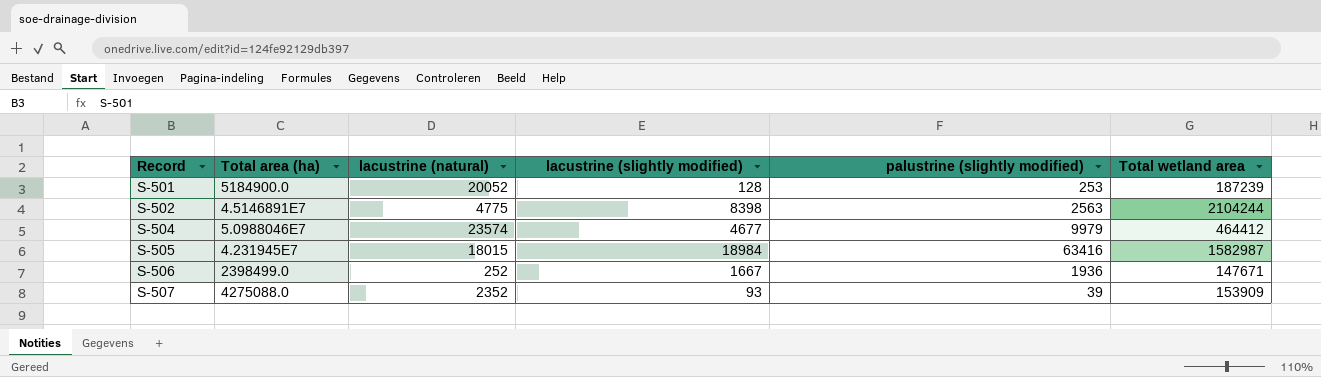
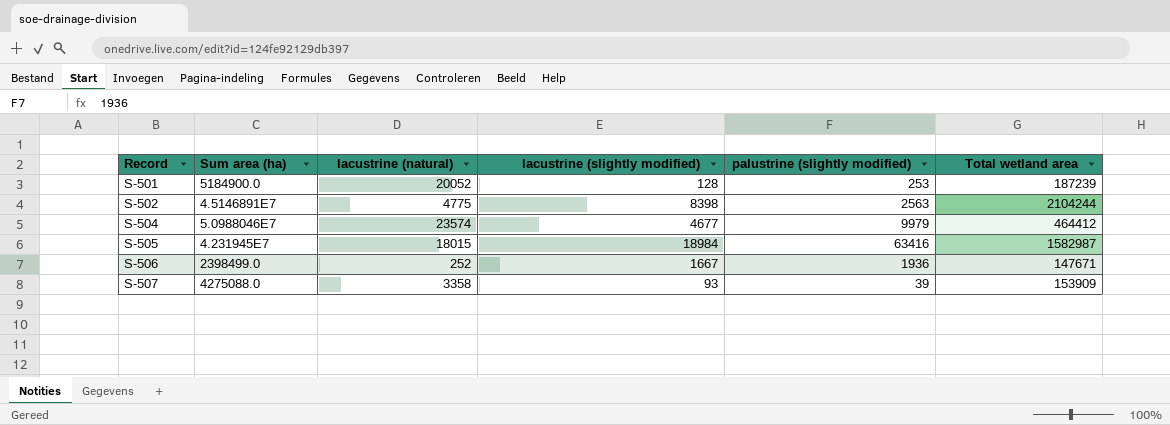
column name: Total area (ha) -> Sum area (ha)
S-507 | lacustrine (natural): 2352 -> 3358

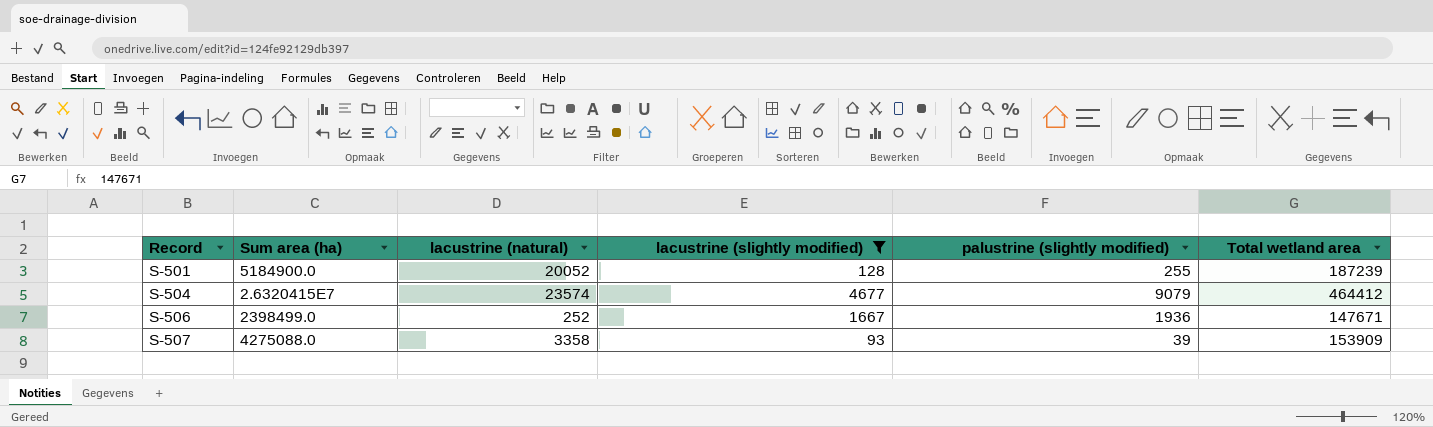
filter: none -> lacustrine (slightly modified) <= 4677
S-501 | palustrine (slightly modified): 253 -> 255
S-504 | Sum area (ha): 5.0988046E7 -> 2.6320415E7
S-504 | palustrine (slightly modified): 9979 -> 9079

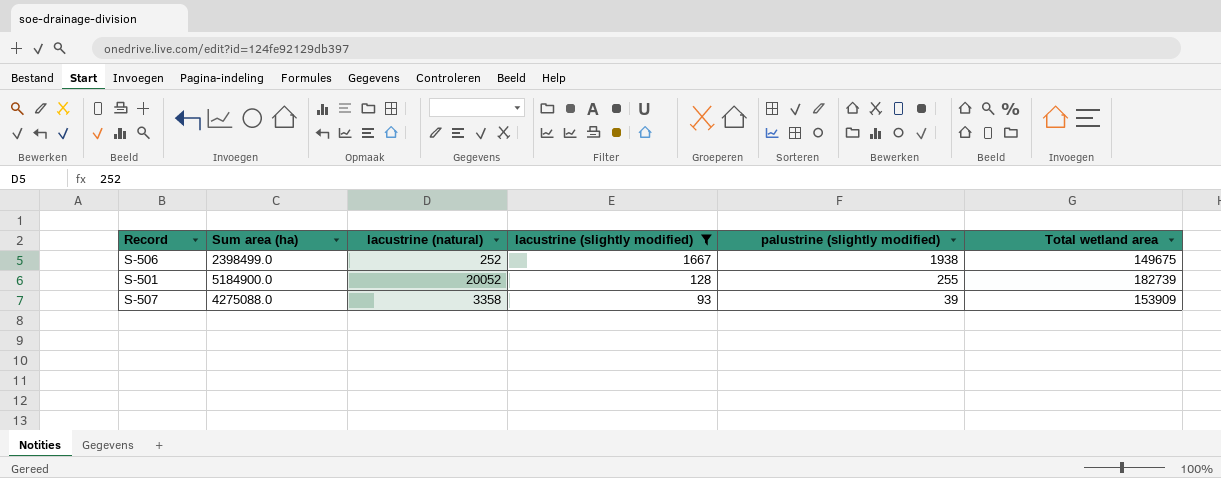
row order: Record ascending -> lacustrine (slightly modified) descending
row S-504: 2.6320415E7 | 23574 | 4677 | 9079 | 464412 -> none
S-506 | palustrine (slightly modified): 1936 -> 1938
S-506 | Total wetland area: 147671 -> 149675
S-501 | Total wetland area: 187239 -> 182739

